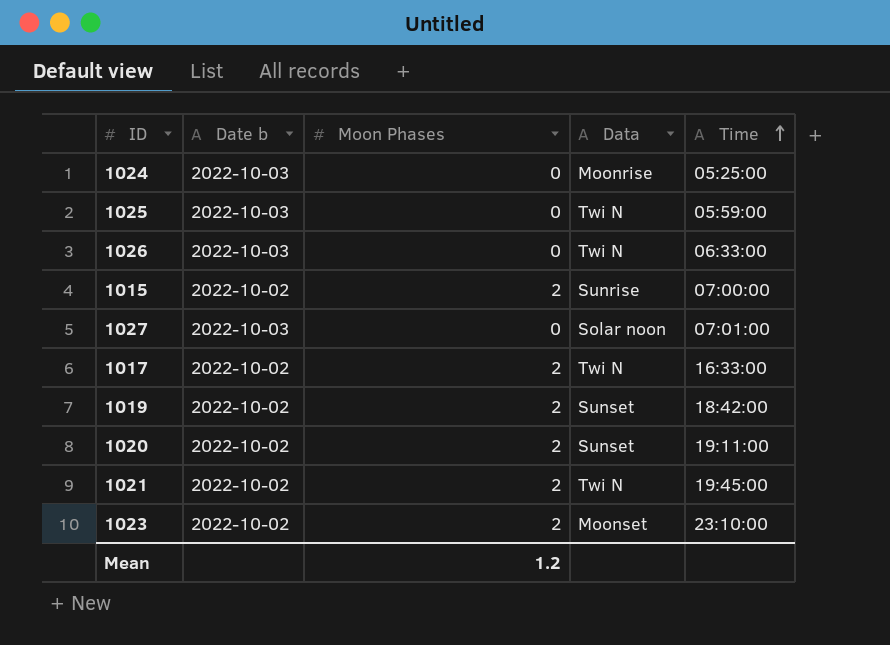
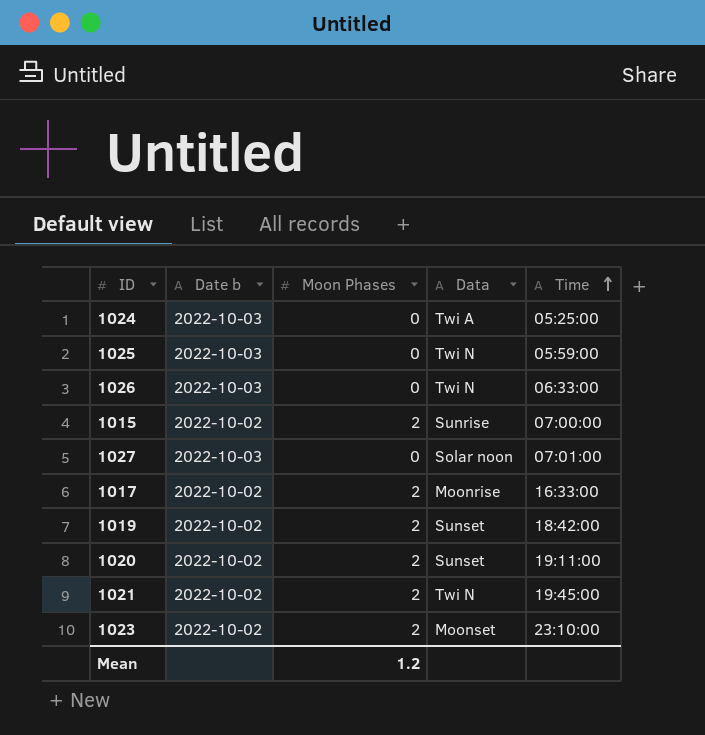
1024 | Data: Moonrise -> Twi A
1017 | Data: Twi N -> Moonrise

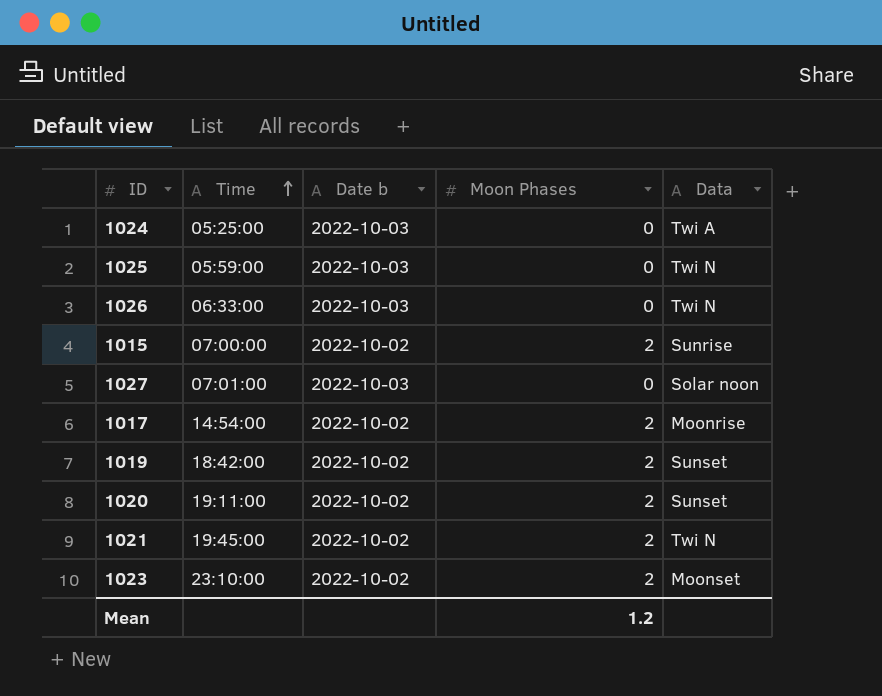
column Time | position: 5 -> 2
1017 | Time: 16:33:00 -> 14:54:00

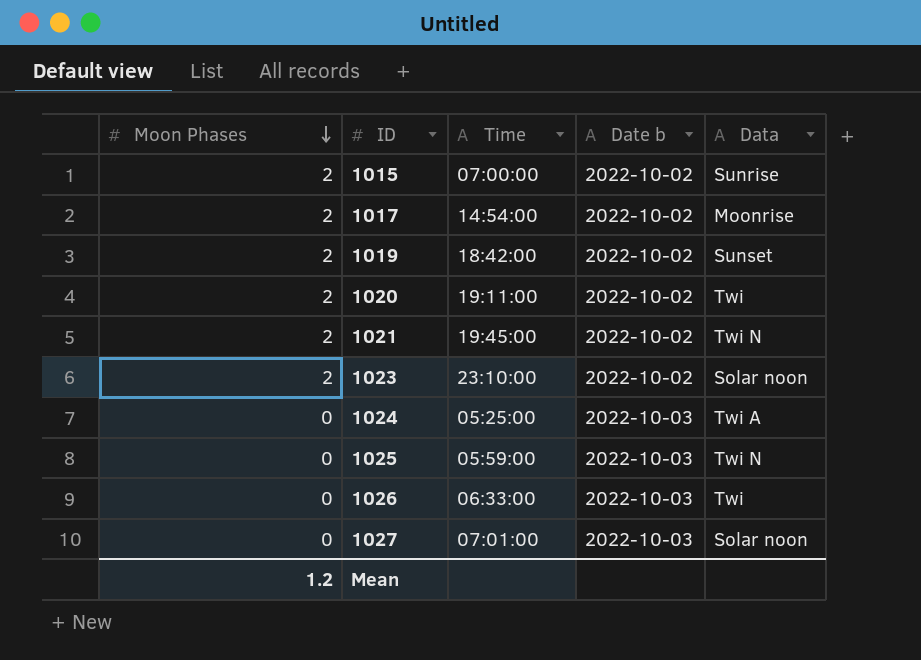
row order: Time ascending -> Moon Phases descending
column Moon Phases | position: 4 -> 1
1020 | Data: Sunset -> Twi
1023 | Data: Moonset -> Solar noon
1026 | Data: Twi N -> Twi

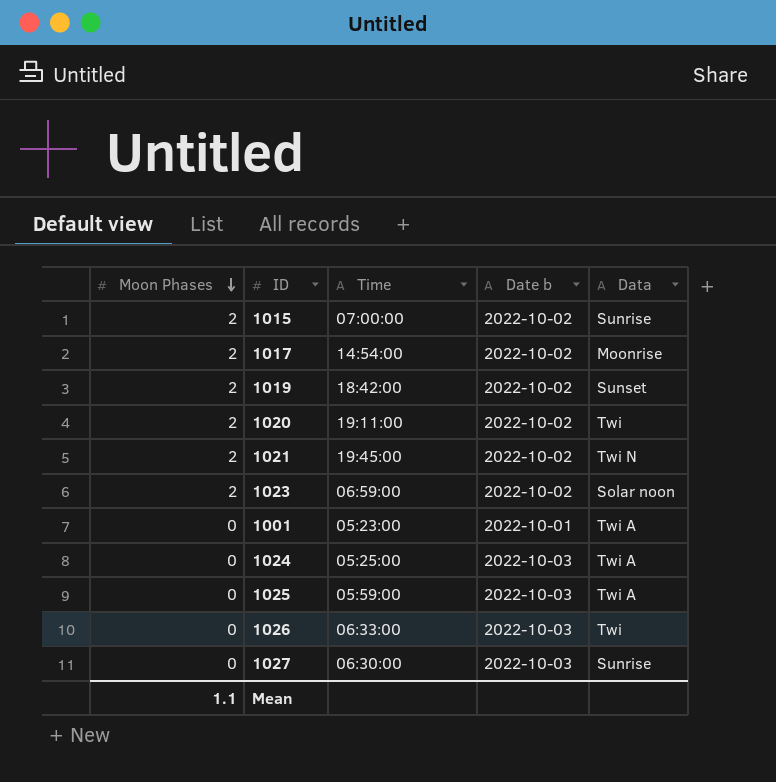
1023 | Time: 23:10:00 -> 06:59:00
row 1001: none -> 0 | 05:23:00 | 2022-10-01 | Twi A
1025 | Data: Twi N -> Twi A
1027 | Time: 07:01:00 -> 06:30:00
1027 | Data: Solar noon -> Sunrise
Mean | Moon Phases: 1.2 -> 1.1

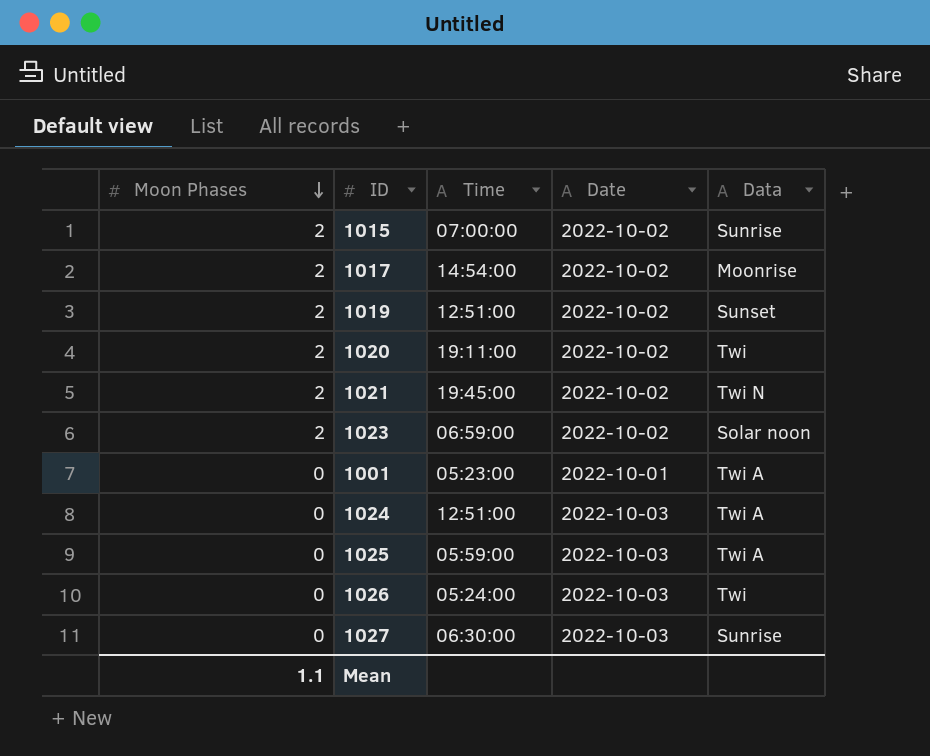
column name: Date b -> Date
1019 | Time: 18:42:00 -> 12:51:00
1024 | Time: 05:25:00 -> 12:51:00
1026 | Time: 06:33:00 -> 05:24:00

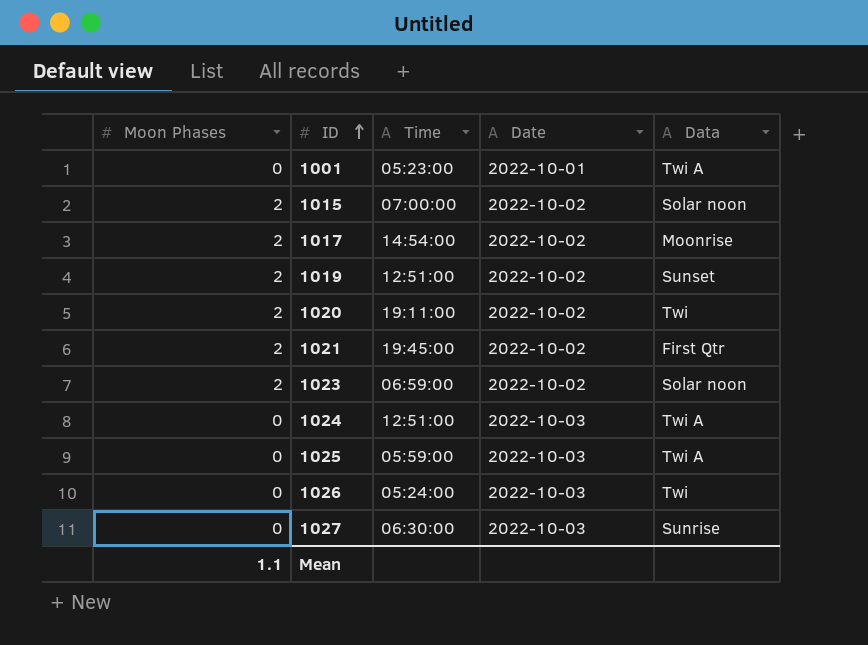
row order: Moon Phases descending -> ID ascending
1015 | Data: Sunrise -> Solar noon
1021 | Data: Twi N -> First Qtr

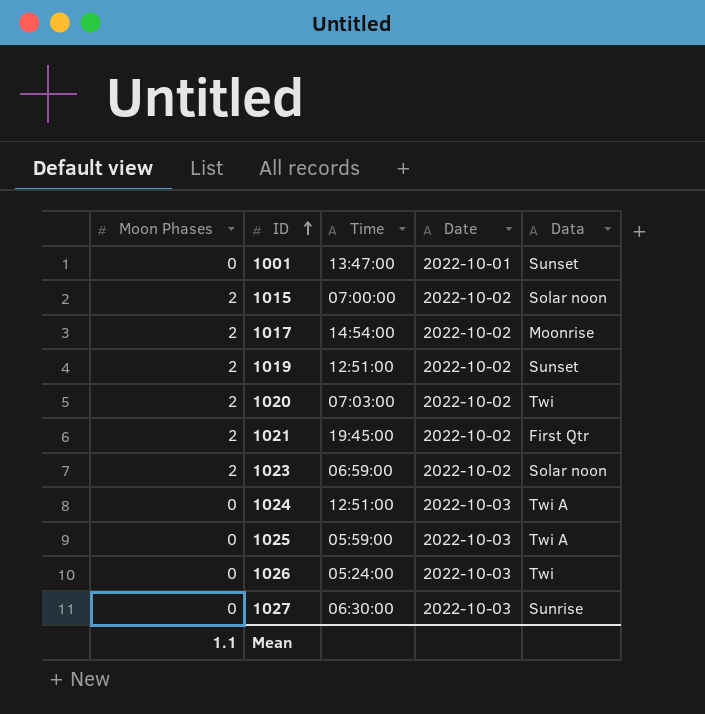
1001 | Time: 05:23:00 -> 13:47:00
1001 | Data: Twi A -> Sunset
1020 | Time: 19:11:00 -> 07:03:00

